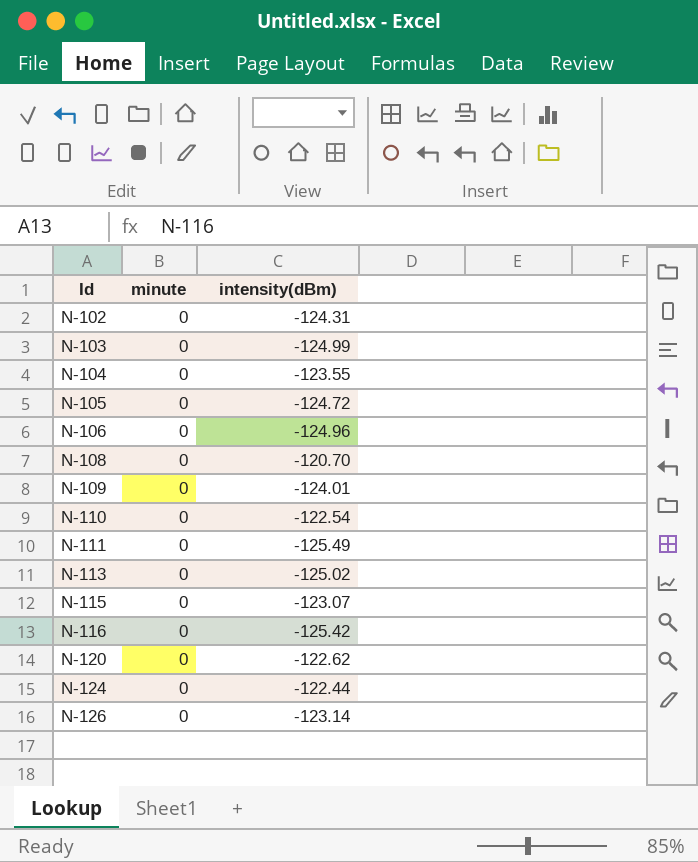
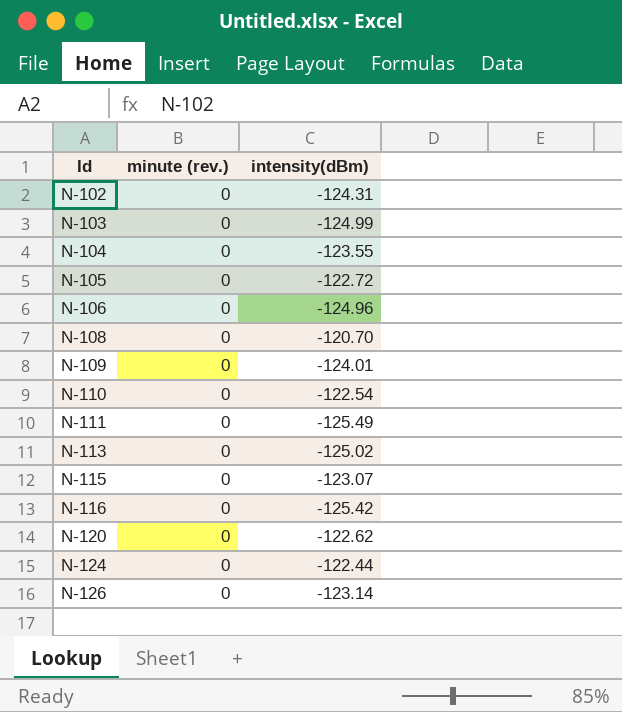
column name: minute -> minute (rev.)
N-105 | intensity(dBm): -124.72 -> -122.72

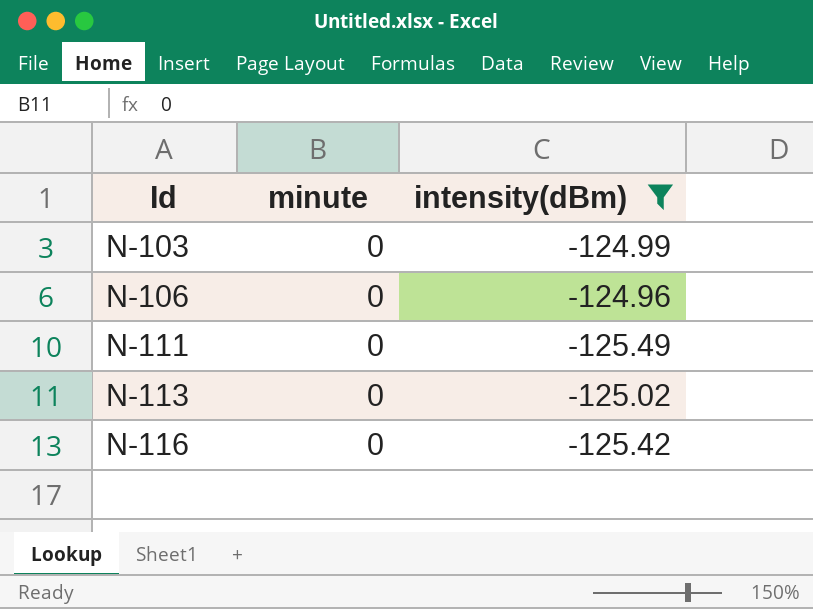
filter: none -> intensity(dBm) <= -124.96
column name: minute (rev.) -> minute

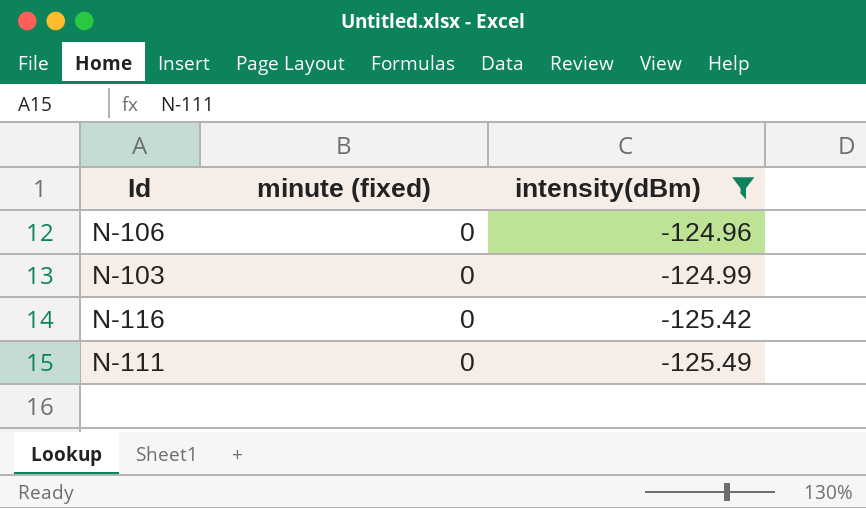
row order: Id ascending -> intensity(dBm) descending
column name: minute -> minute (fixed)
row N-113: 0 | -125.02 -> none

